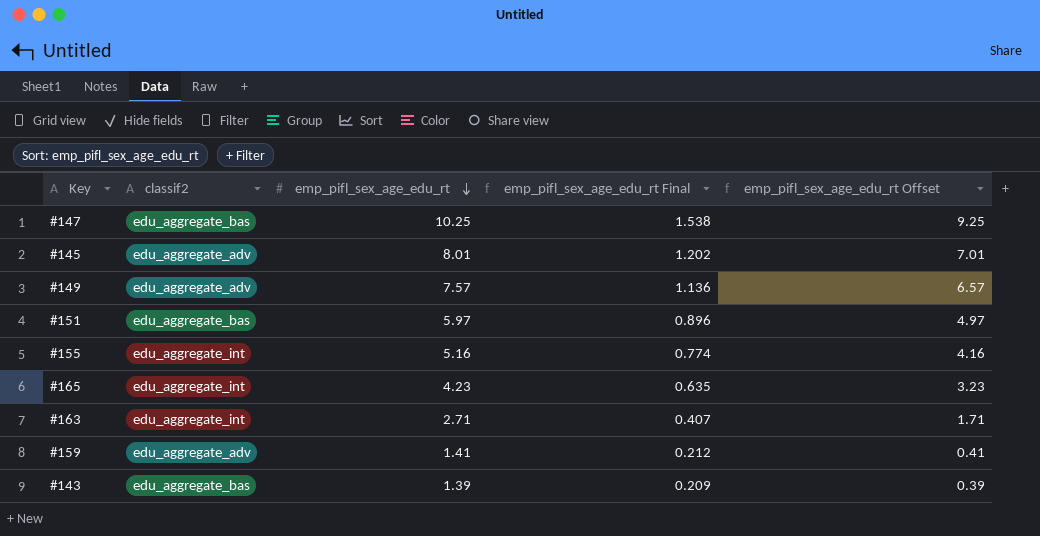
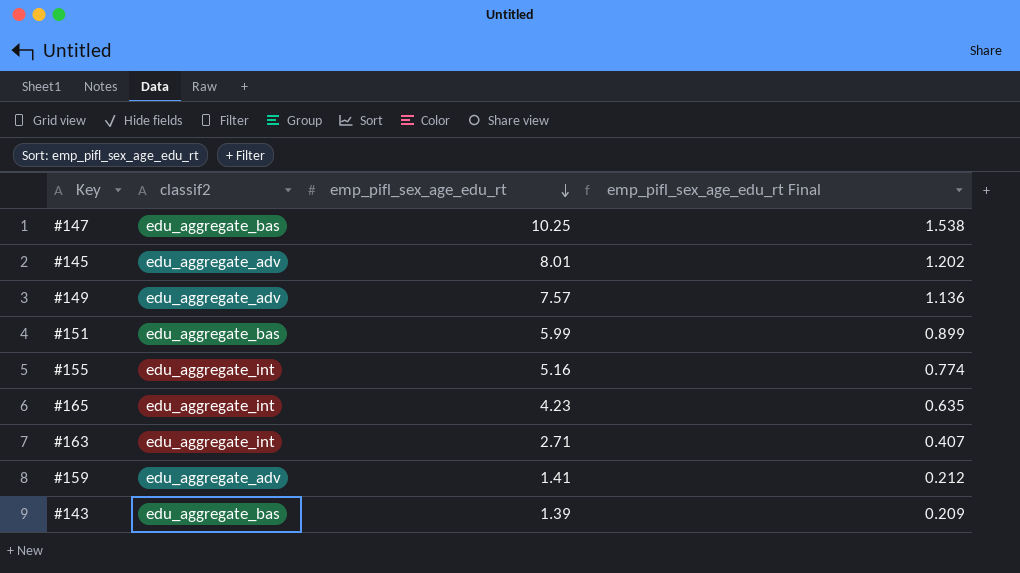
column emp_pifl_sex_age_edu_rt Offset | formula: [emp_pifl_sex_age_edu_rt] - 1 -> none
#151 | emp_pifl_sex_age_edu_rt: 5.97 -> 5.99
#151 | emp_pifl_sex_age_edu_rt Final: 0.896 -> 0.899

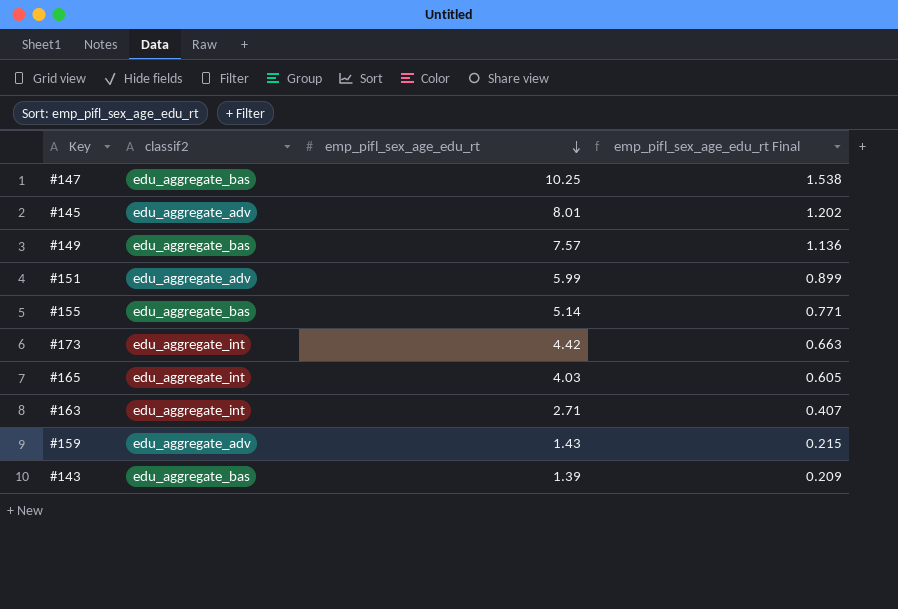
#149 | classif2: edu_aggregate_adv -> edu_aggregate_bas
#151 | classif2: edu_aggregate_bas -> edu_aggregate_adv
#155 | classif2: edu_aggregate_int -> edu_aggregate_bas
#155 | emp_pifl_sex_age_edu_rt: 5.16 -> 5.14
#155 | emp_pifl_sex_age_edu_rt Final: 0.774 -> 0.771
row #173: none -> edu_aggregate_int | 4.42 | 0.663
#165 | emp_pifl_sex_age_edu_rt: 4.23 -> 4.03
#165 | emp_pifl_sex_age_edu_rt Final: 0.635 -> 0.605
#159 | emp_pifl_sex_age_edu_rt: 1.41 -> 1.43
#159 | emp_pifl_sex_age_edu_rt Final: 0.212 -> 0.215

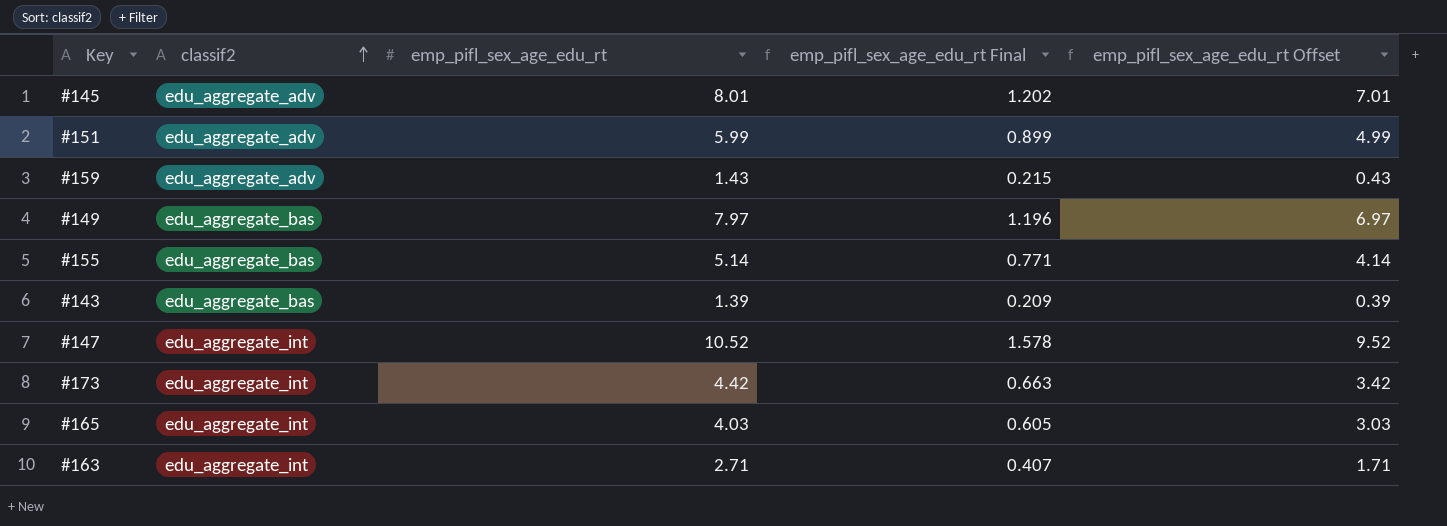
row order: emp_pifl_sex_age_edu_rt descending -> classif2 ascending
column emp_pifl_sex_age_edu_rt Offset | formula: none -> [emp_pifl_sex_age_edu_rt] - 1
#149 | emp_pifl_sex_age_edu_rt: 7.57 -> 7.97
#149 | emp_pifl_sex_age_edu_rt Final: 1.136 -> 1.196
#147 | classif2: edu_aggregate_bas -> edu_aggregate_int
#147 | emp_pifl_sex_age_edu_rt: 10.25 -> 10.52
#147 | emp_pifl_sex_age_edu_rt Final: 1.538 -> 1.578

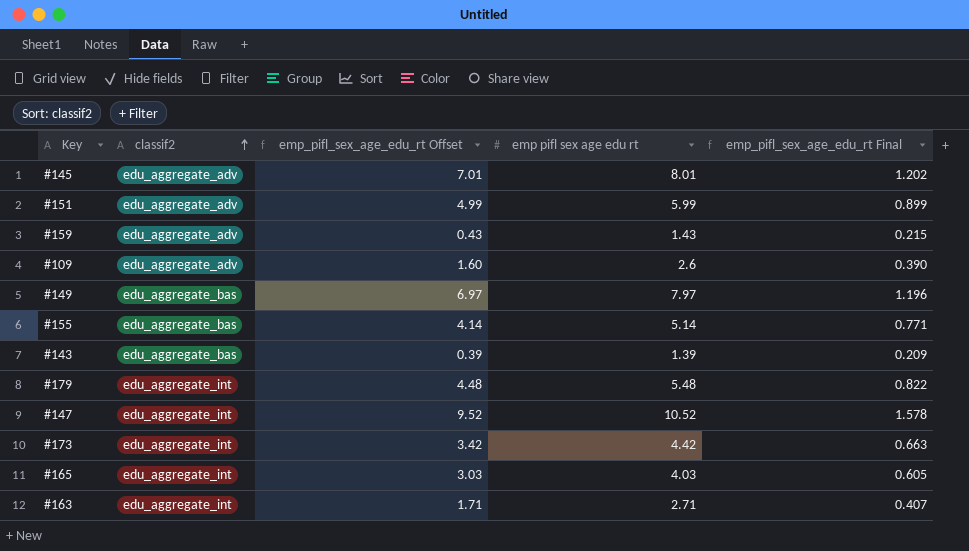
column emp_pifl_sex_age_edu_rt Offset | position: 5 -> 3
column name: emp_pifl_sex_age_edu_rt -> emp pifl sex age edu rt
row #109: none -> edu_aggregate_adv | 1.60 | 2.6 | 0.390
row #179: none -> edu_aggregate_int | 4.48 | 5.48 | 0.822

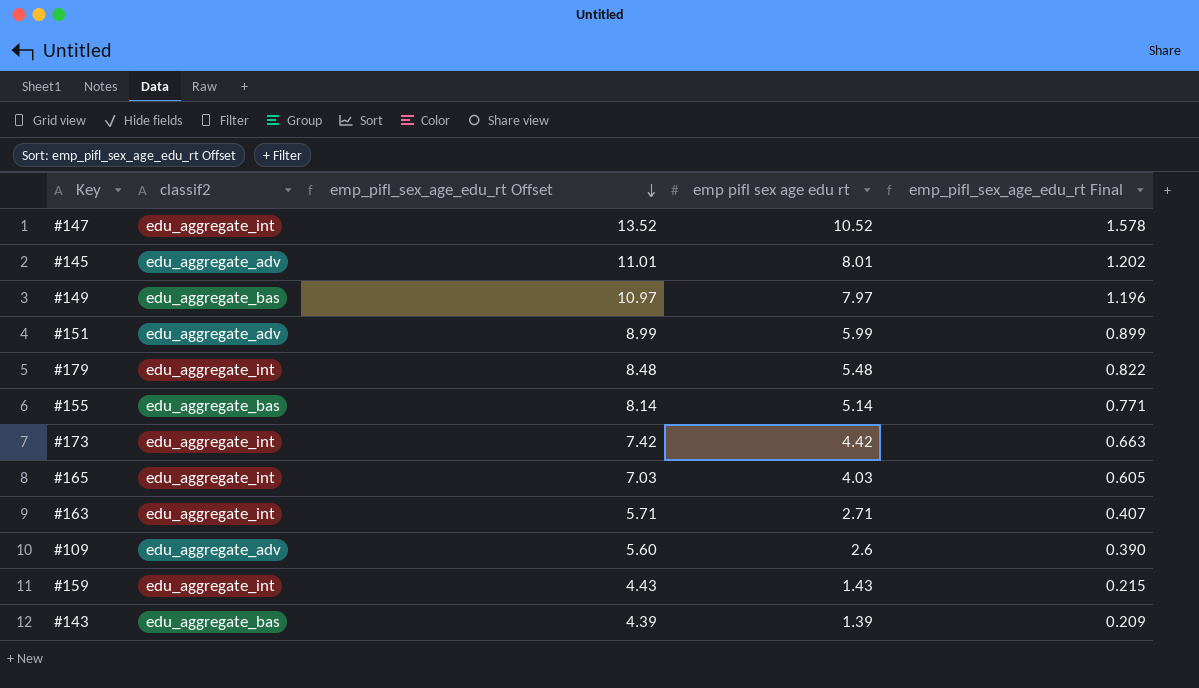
row order: classif2 ascending -> emp_pifl_sex_age_edu_rt Offset descending
column emp_pifl_sex_age_edu_rt Offset | formula: [emp pifl sex age edu rt] - 1 -> [emp pifl sex age edu rt] + 3
#159 | classif2: edu_aggregate_adv -> edu_aggregate_int

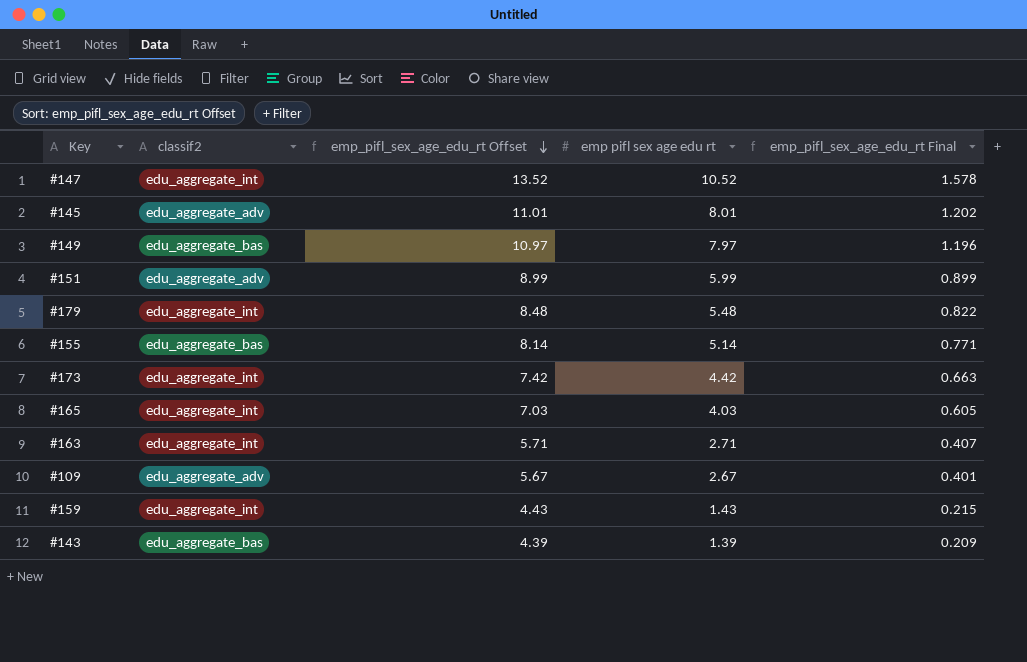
#109 | emp_pifl_sex_age_edu_rt Offset: 5.60 -> 5.67
#109 | emp pifl sex age edu rt: 2.6 -> 2.67
#109 | emp_pifl_sex_age_edu_rt Final: 0.390 -> 0.401

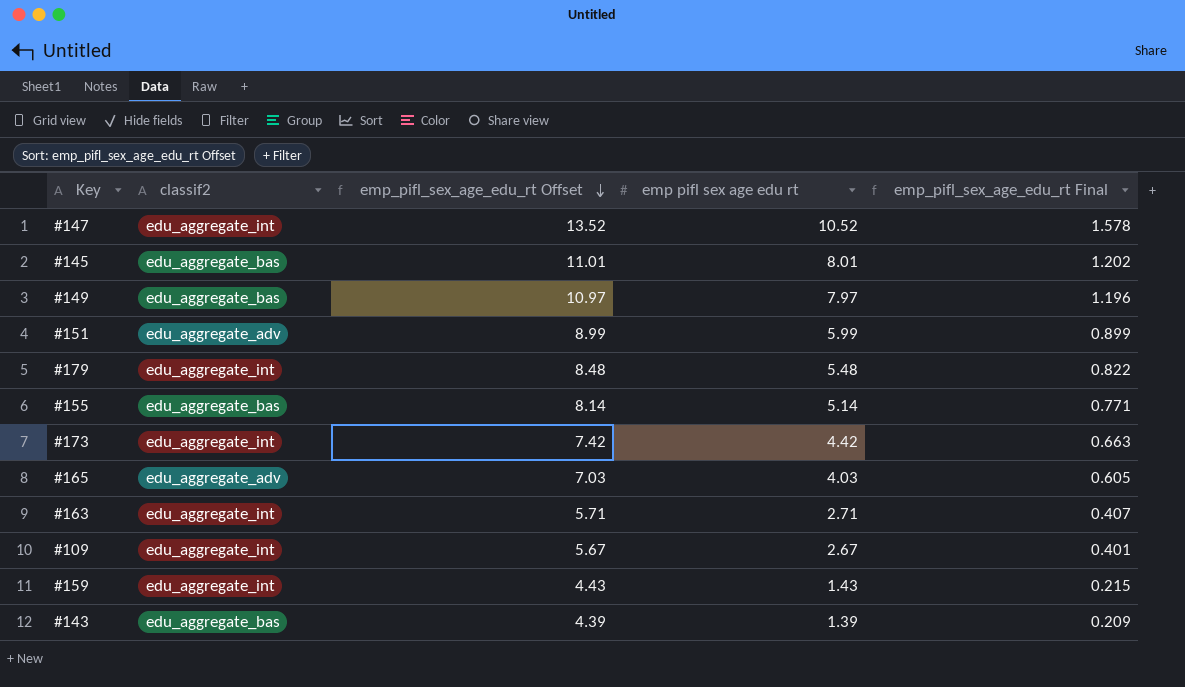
#145 | classif2: edu_aggregate_adv -> edu_aggregate_bas
#165 | classif2: edu_aggregate_int -> edu_aggregate_adv
#109 | classif2: edu_aggregate_adv -> edu_aggregate_int

